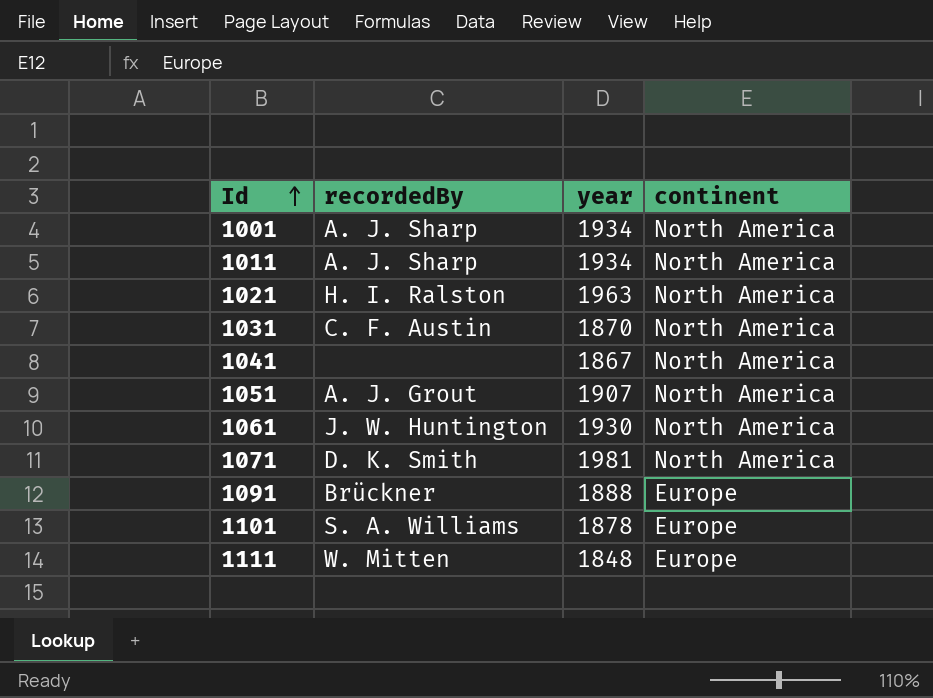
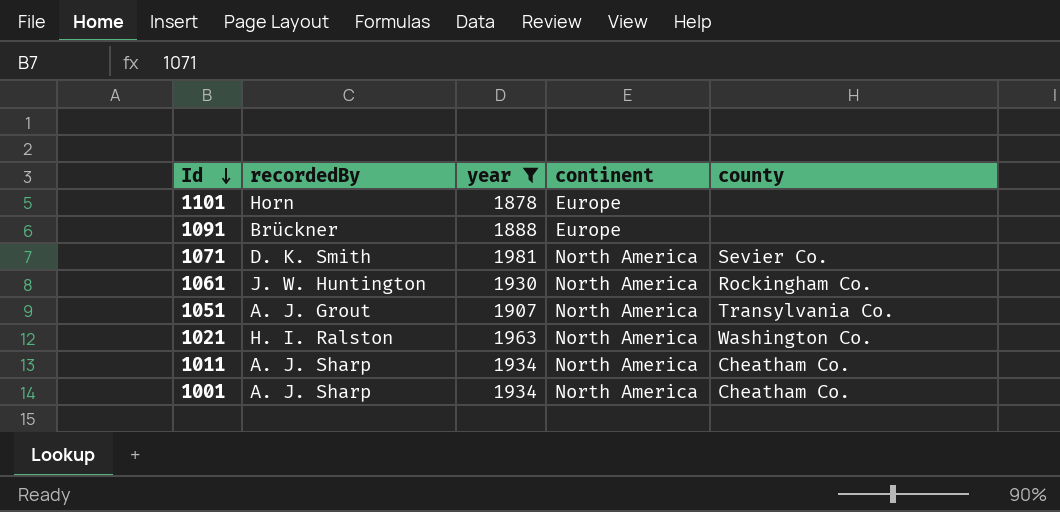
filter: none -> year >= 1878
row order: Id ascending -> Id descending
column county | position: none -> 5
1101 | recordedBy: S. A. Williams -> Horn

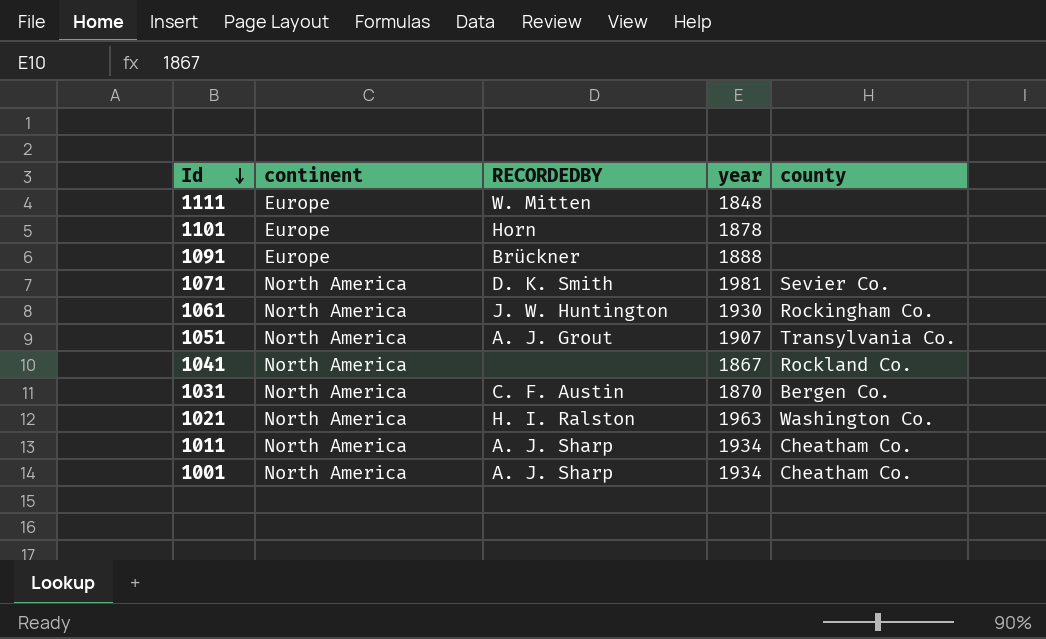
filter: year >= 1878 -> none
column continent | position: 4 -> 2
column name: recordedBy -> RECORDEDBY

